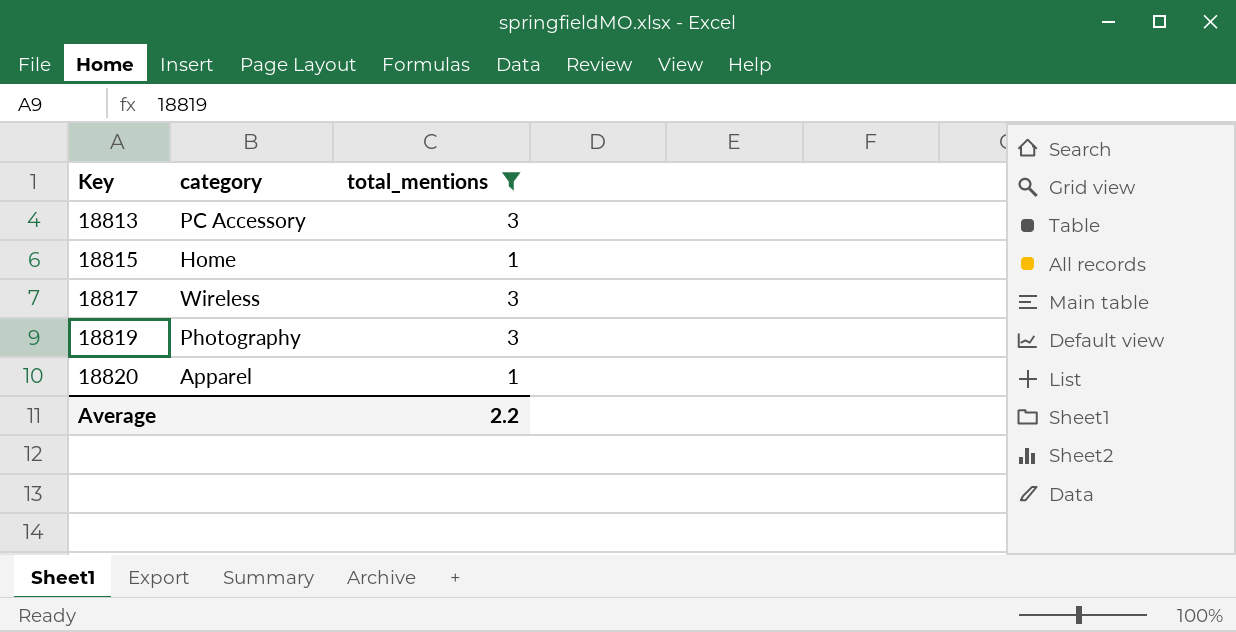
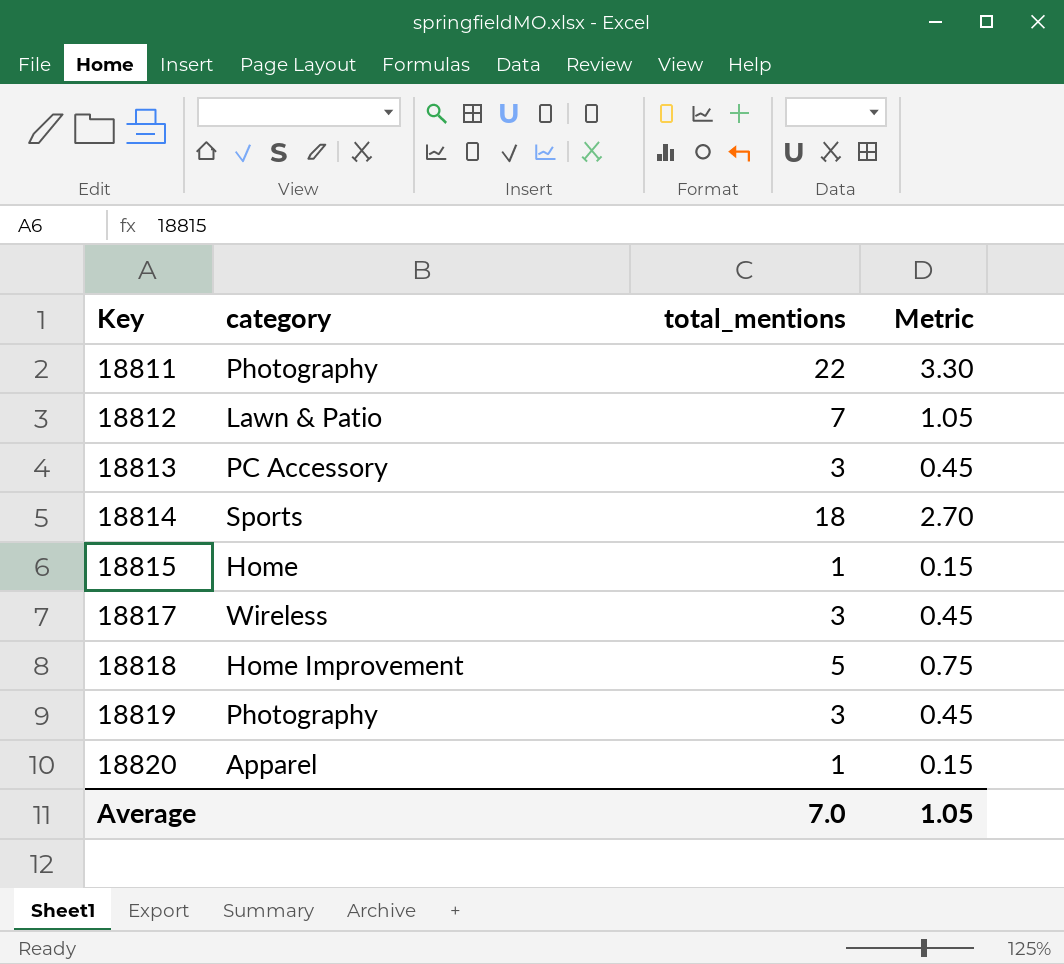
filter: total_mentions <= 3 -> none
column Metric | formula: none -> [total_mentions] * 0.15
Average | total_mentions: 2.2 -> 7.0

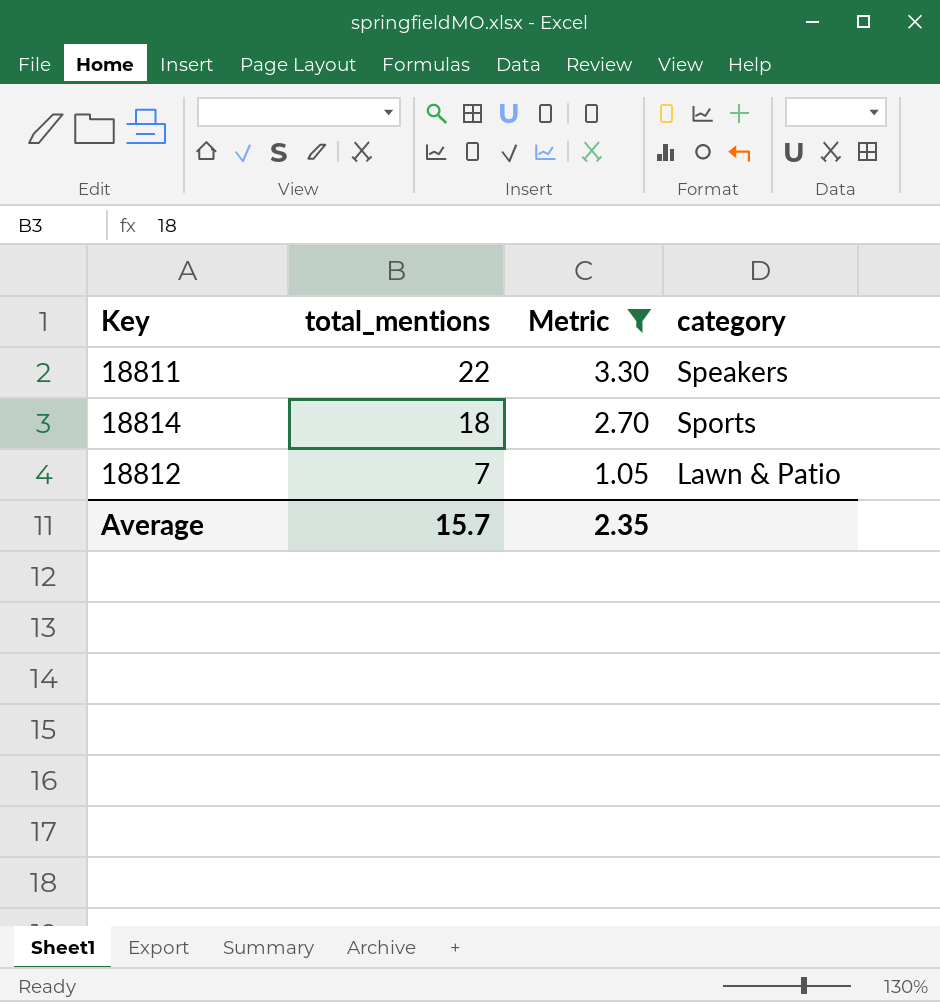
filter: none -> Metric >= 1.05
row order: Key ascending -> total_mentions descending
column category | position: 2 -> 4
18811 | category: Photography -> Speakers
Average | total_mentions: 7.0 -> 15.7
Average | Metric: 1.05 -> 2.35

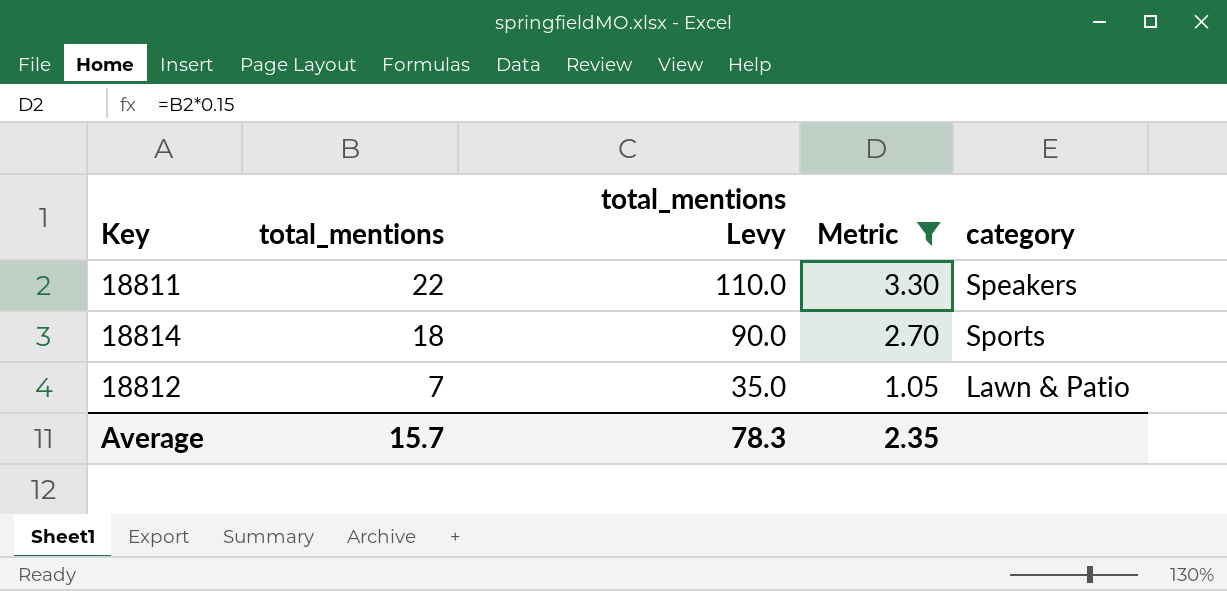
column total_mentions Levy | formula: none -> [total_mentions] * 5

